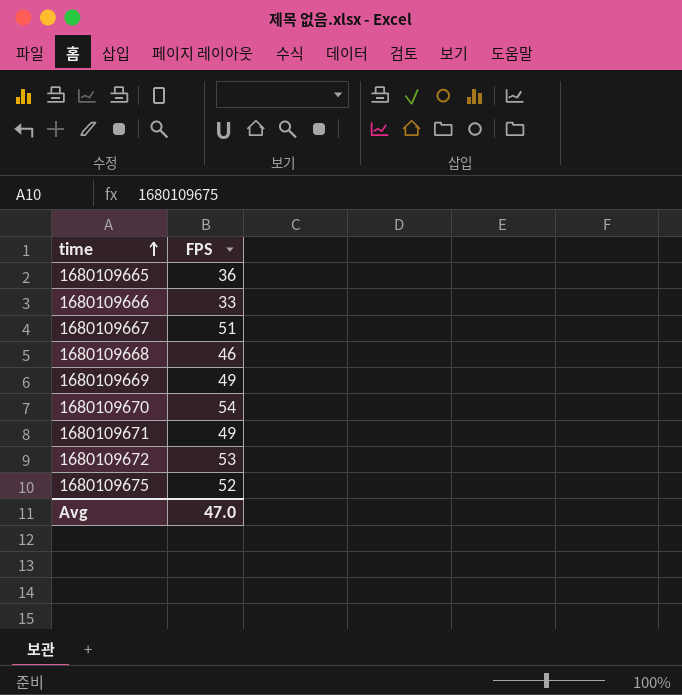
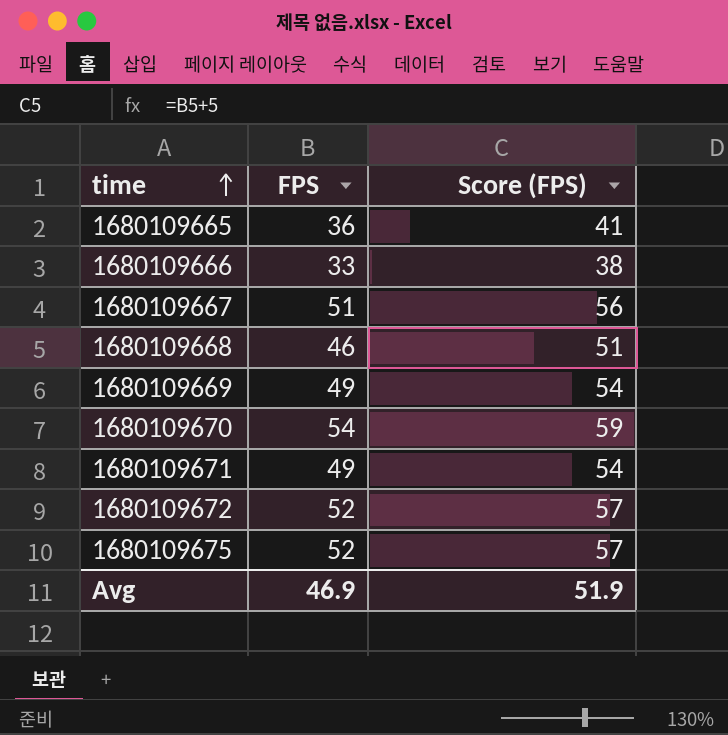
column Score (FPS) | formula: none -> [FPS] + 5
1680109672 | FPS: 53 -> 52
Avg | FPS: 47.0 -> 46.9

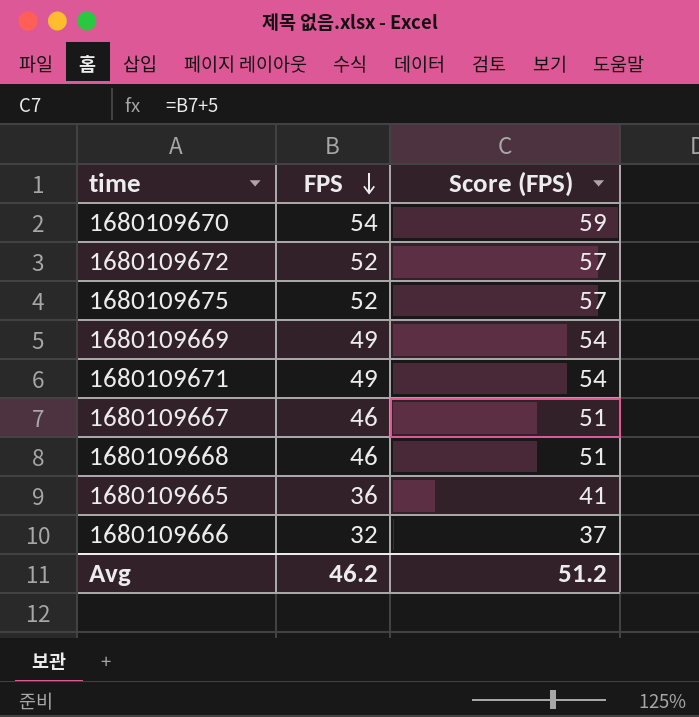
row order: time ascending -> FPS descending
1680109667 | FPS: 51 -> 46
1680109667 | Score (FPS): 56 -> 51
1680109666 | FPS: 33 -> 32
1680109666 | Score (FPS): 38 -> 37
Avg | FPS: 46.9 -> 46.2
Avg | Score (FPS): 51.9 -> 51.2

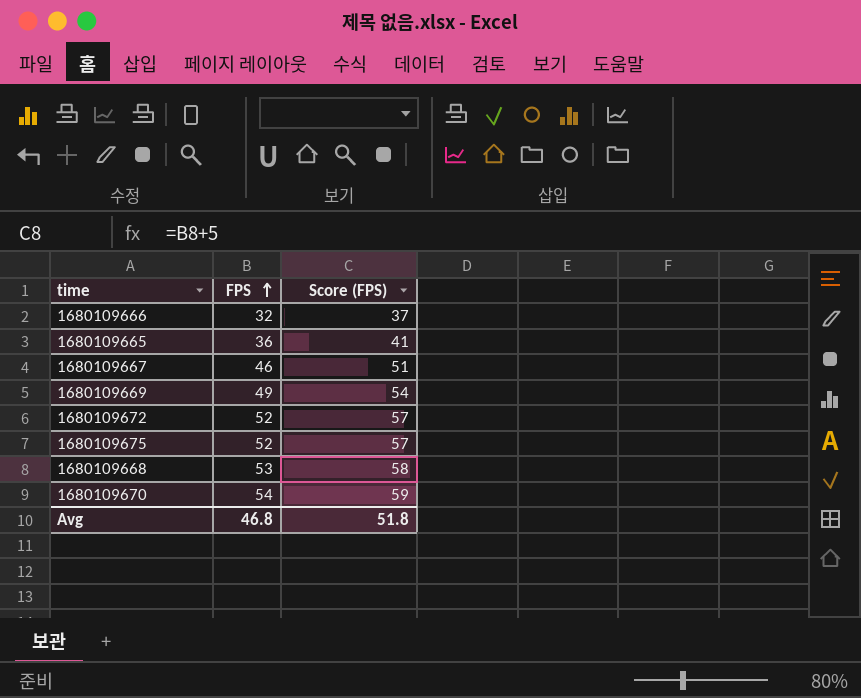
row order: FPS descending -> FPS ascending
row 1680109671: 49 | 54 -> none
1680109668 | FPS: 46 -> 53
1680109668 | Score (FPS): 51 -> 58
Avg | FPS: 46.2 -> 46.8
Avg | Score (FPS): 51.2 -> 51.8

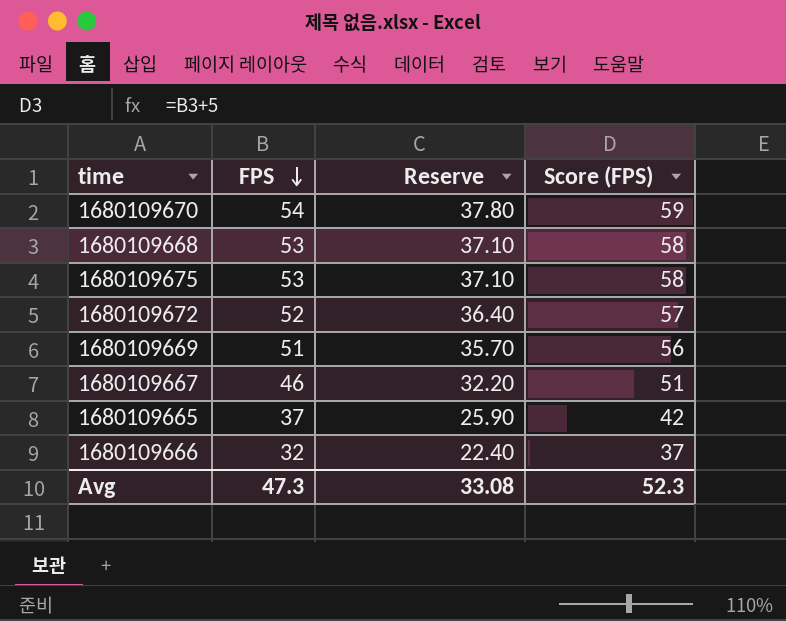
row order: FPS ascending -> FPS descending
column Reserve | formula: none -> [FPS] * 0.7
1680109675 | FPS: 52 -> 53
1680109675 | Score (FPS): 57 -> 58
1680109669 | FPS: 49 -> 51
1680109669 | Score (FPS): 54 -> 56
1680109665 | FPS: 36 -> 37
1680109665 | Score (FPS): 41 -> 42
Avg | FPS: 46.8 -> 47.3
Avg | Score (FPS): 51.8 -> 52.3

